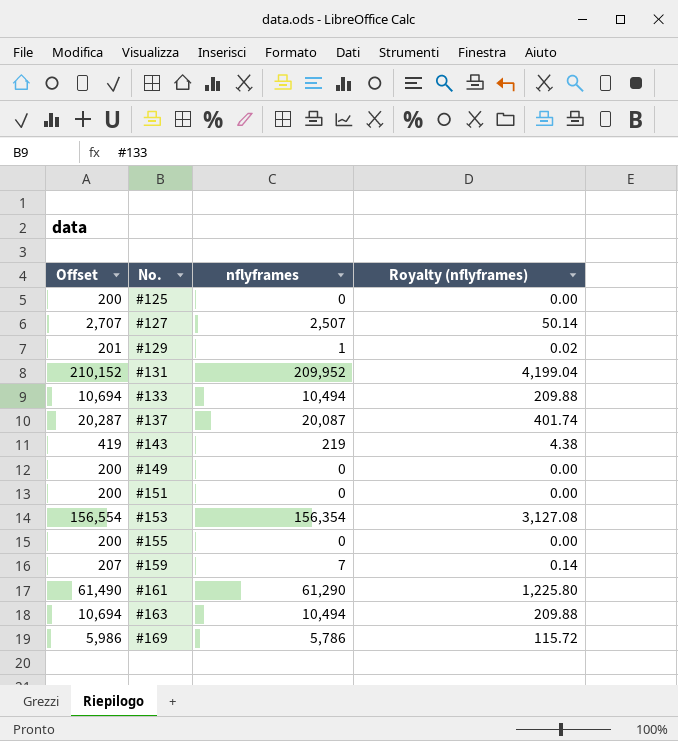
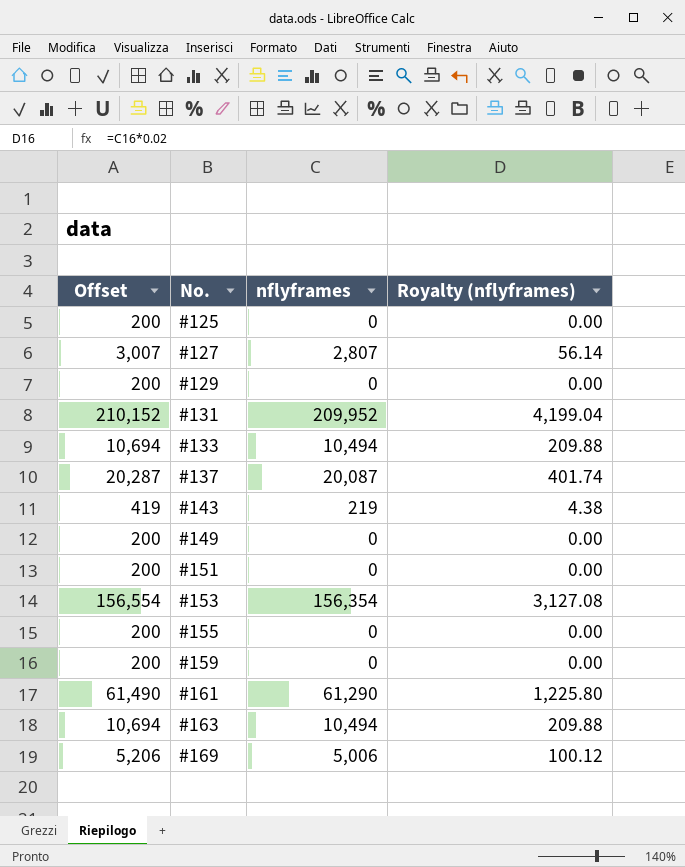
#127 | Offset: 2,707 -> 3,007
#127 | nflyframes: 2,507 -> 2,807
#127 | Royalty (nflyframes): 50.14 -> 56.14
#129 | Offset: 201 -> 200
#129 | nflyframes: 1 -> 0
#129 | Royalty (nflyframes): 0.02 -> 0.00
#159 | Offset: 207 -> 200
#159 | nflyframes: 7 -> 0
#159 | Royalty (nflyframes): 0.14 -> 0.00
#169 | Offset: 5,986 -> 5,206
#169 | nflyframes: 5,786 -> 5,006
#169 | Royalty (nflyframes): 115.72 -> 100.12

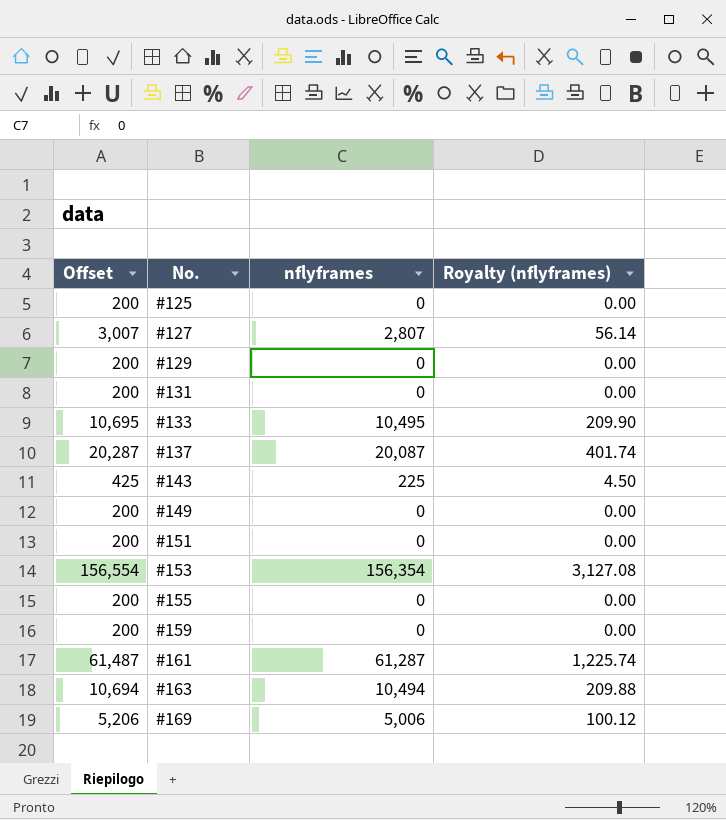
#131 | Offset: 210,152 -> 200
#131 | nflyframes: 209,952 -> 0
#131 | Royalty (nflyframes): 4,199.04 -> 0.00
#133 | Offset: 10,694 -> 10,695
#133 | nflyframes: 10,494 -> 10,495
#133 | Royalty (nflyframes): 209.88 -> 209.90
#143 | Offset: 419 -> 425
#143 | nflyframes: 219 -> 225
#143 | Royalty (nflyframes): 4.38 -> 4.50
#161 | Offset: 61,490 -> 61,487
#161 | nflyframes: 61,290 -> 61,287
#161 | Royalty (nflyframes): 1,225.80 -> 1,225.74

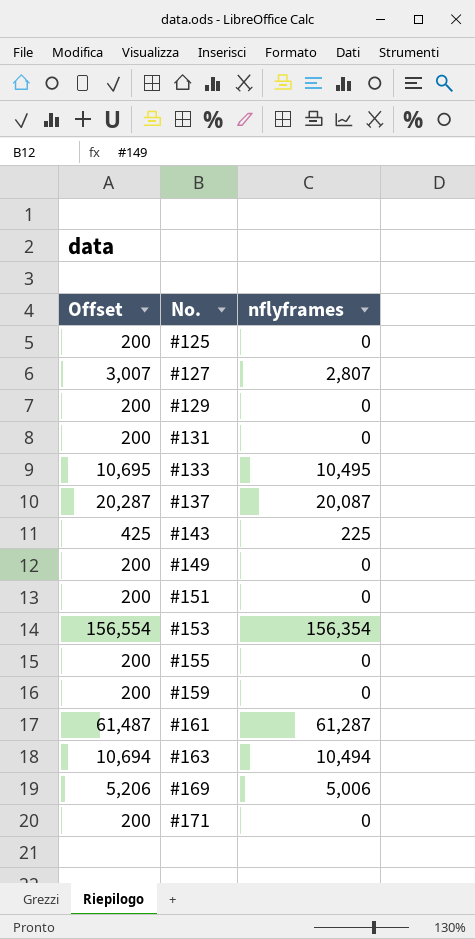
column Royalty (nflyframes) | formula: [nflyframes] * 0.02 -> none
row #171: none -> 200 | 0

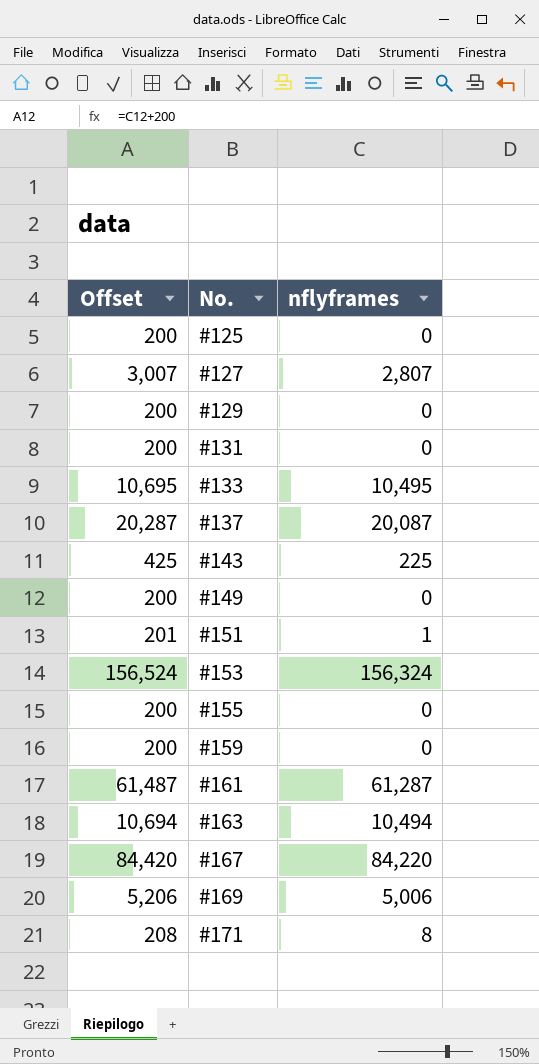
#151 | Offset: 200 -> 201
#151 | nflyframes: 0 -> 1
#153 | Offset: 156,554 -> 156,524
#153 | nflyframes: 156,354 -> 156,324
row #167: none -> 84,420 | 84,220
#171 | Offset: 200 -> 208
#171 | nflyframes: 0 -> 8

